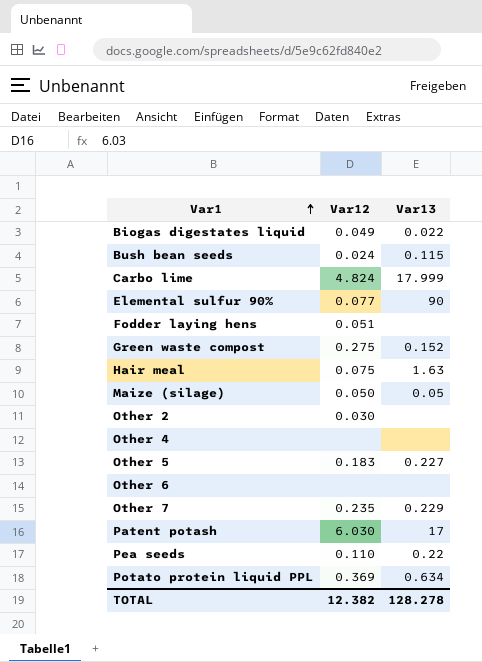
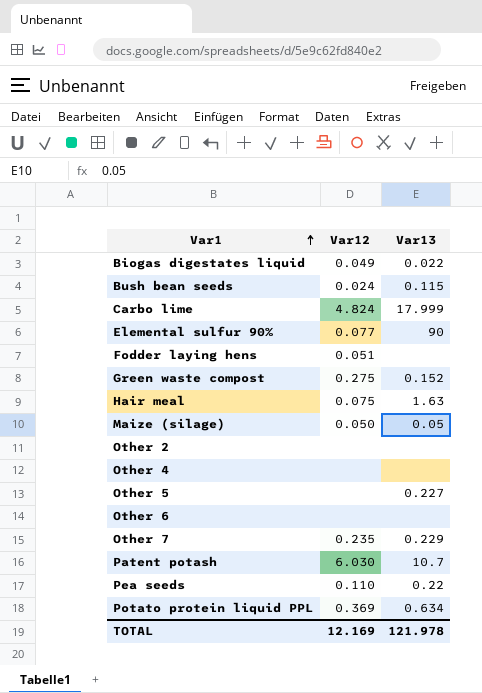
Other 2 | Var12: 0.030 -> none
Other 5 | Var12: 0.183 -> none
Patent potash | Var13: 17 -> 10.7
TOTAL | Var12: 12.382 -> 12.169
TOTAL | Var13: 128.278 -> 121.978

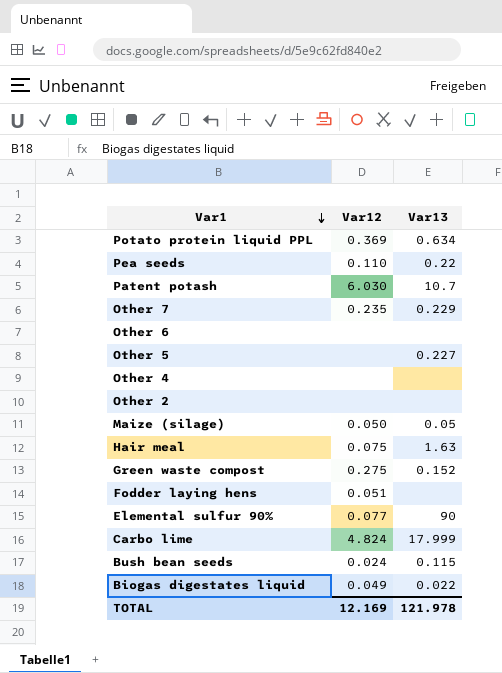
row order: Var1 ascending -> Var1 descending

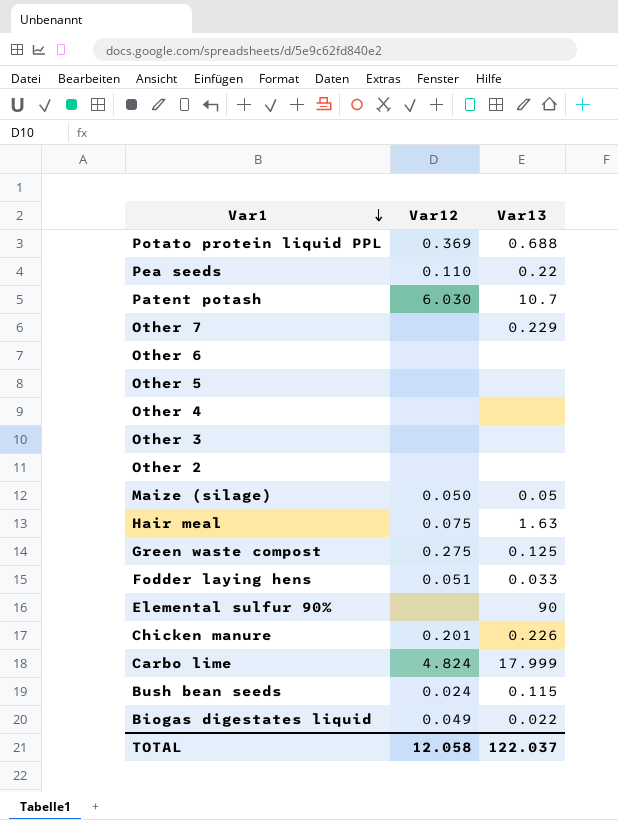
Potato protein liquid PPL | Var13: 0.634 -> 0.688
Other 7 | Var12: 0.235 -> none
Other 5 | Var13: 0.227 -> none
row Other 3: none -> none | none
Green waste compost | Var13: 0.152 -> 0.125
Fodder laying hens | Var13: none -> 0.033
Elemental sulfur 90% | Var12: 0.077 -> none
row Chicken manure: none -> 0.201 | 0.226
TOTAL | Var12: 12.169 -> 12.058
TOTAL | Var13: 121.978 -> 122.037

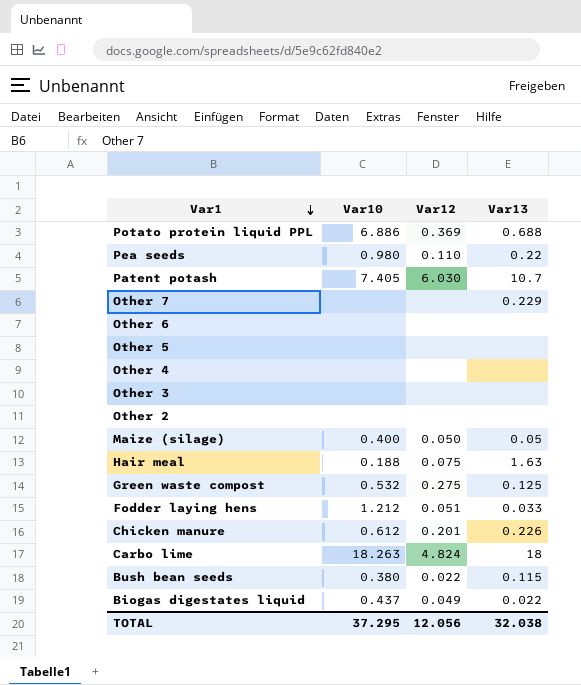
column Var10 | position: none -> 2
row Elemental sulfur 90%: none | 90 -> none
Carbo lime | Var13: 17.999 -> 18
Bush bean seeds | Var12: 0.024 -> 0.022
TOTAL | Var12: 12.058 -> 12.056
TOTAL | Var13: 122.037 -> 32.038

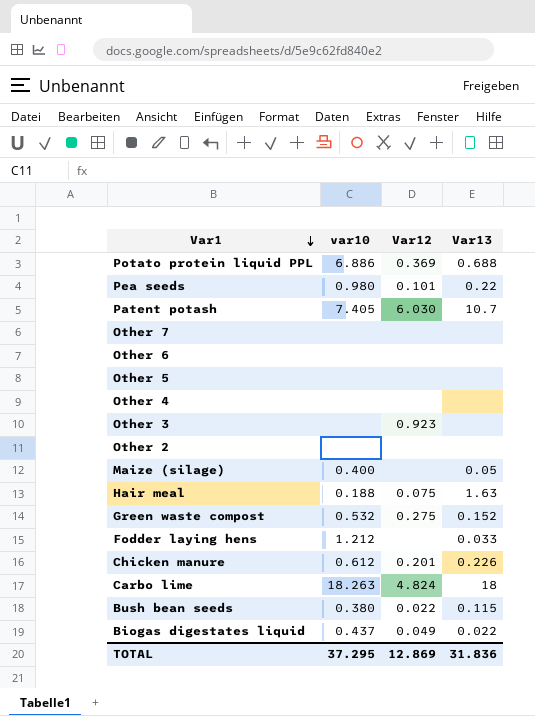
column name: Var10 -> var10
Pea seeds | Var12: 0.110 -> 0.101
Other 7 | Var13: 0.229 -> none
Other 3 | Var12: none -> 0.923
Maize (silage) | Var12: 0.050 -> none
Green waste compost | Var13: 0.125 -> 0.152
Fodder laying hens | Var12: 0.051 -> none
TOTAL | Var12: 12.056 -> 12.869
TOTAL | Var13: 32.038 -> 31.836

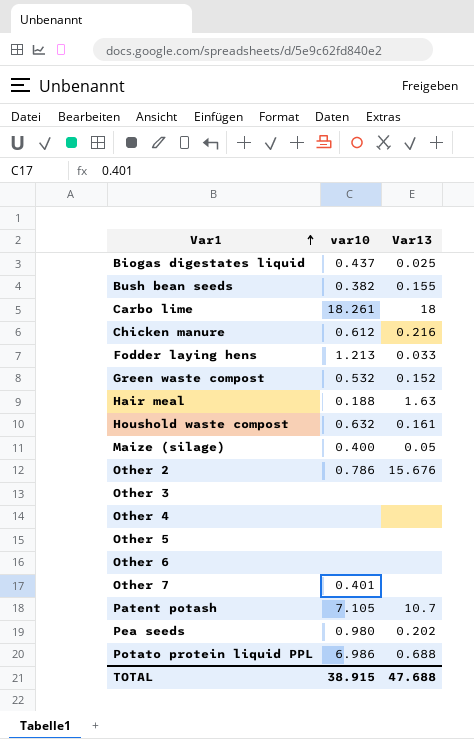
row order: Var1 descending -> Var1 ascending
column Var12 | position: 3 -> none
Biogas digestates liquid | Var13: 0.022 -> 0.025
Bush bean seeds | var10: 0.380 -> 0.382
Bush bean seeds | Var13: 0.115 -> 0.155
Carbo lime | var10: 18.263 -> 18.261
Chicken manure | Var13: 0.226 -> 0.216
Fodder laying hens | var10: 1.212 -> 1.213
row Houshold waste compost: none -> 0.632 | 0.161
Other 2 | var10: none -> 0.786
Other 2 | Var13: none -> 15.676
Other 7 | var10: none -> 0.401
Patent potash | var10: 7.405 -> 7.105
Pea seeds | Var13: 0.22 -> 0.202
Potato protein liquid PPL | var10: 6.886 -> 6.986
TOTAL | var10: 37.295 -> 38.915
TOTAL | Var13: 31.836 -> 47.688

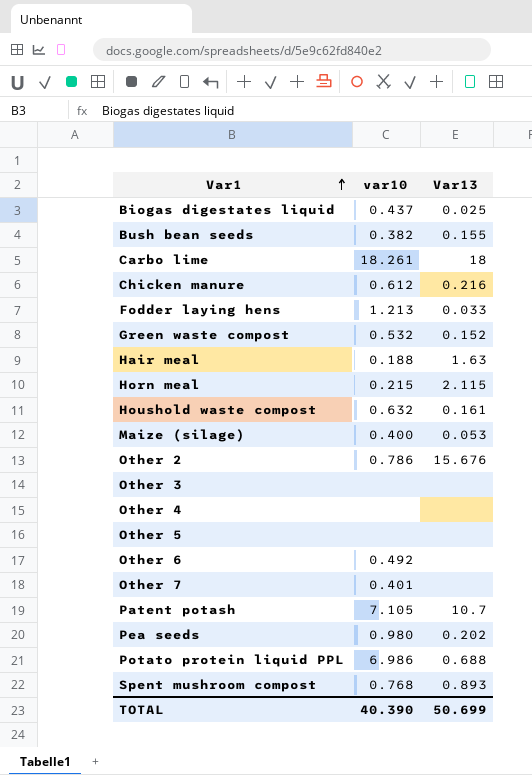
row Horn meal: none -> 0.215 | 2.115
Maize (silage) | Var13: 0.05 -> 0.053
Other 6 | var10: none -> 0.492
row Spent mushroom compost: none -> 0.768 | 0.893
TOTAL | var10: 38.915 -> 40.390
TOTAL | Var13: 47.688 -> 50.699

